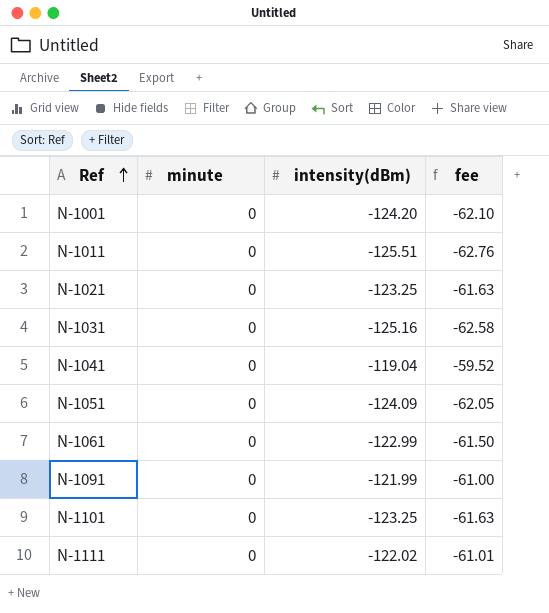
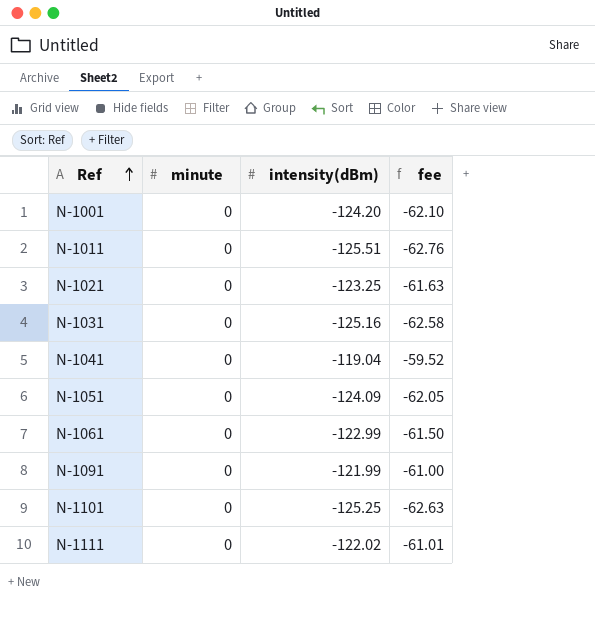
N-1101 | intensity(dBm): -123.25 -> -125.25
N-1101 | fee: -61.63 -> -62.63

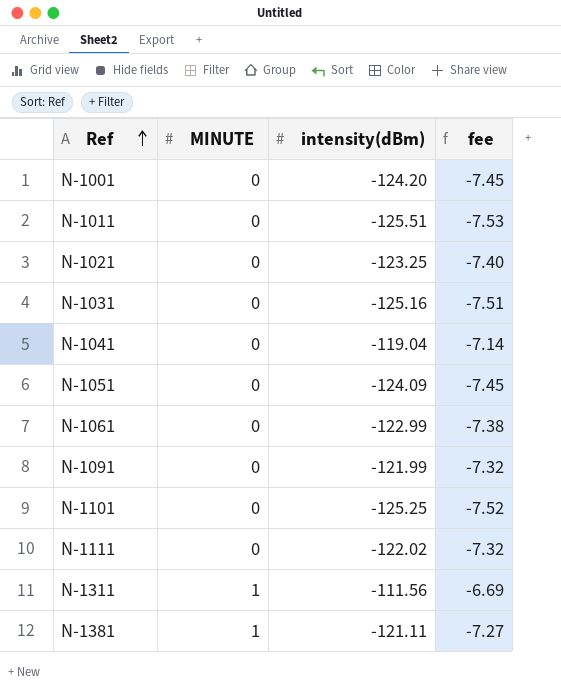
column name: minute -> MINUTE
column fee | formula: [intensity(dBm)] * 0.5 -> [intensity(dBm)] * 0.06
row N-1311: none -> 1 | -111.56 | -6.69
row N-1381: none -> 1 | -121.11 | -7.27

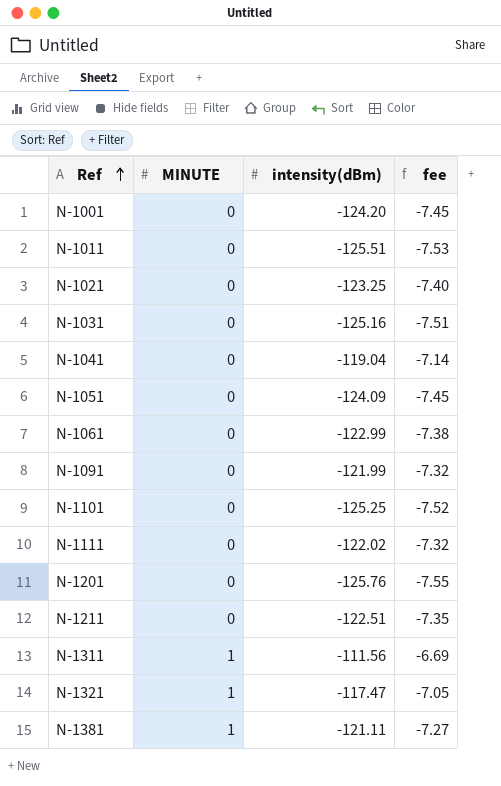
row N-1201: none -> 0 | -125.76 | -7.55
row N-1211: none -> 0 | -122.51 | -7.35
row N-1321: none -> 1 | -117.47 | -7.05

